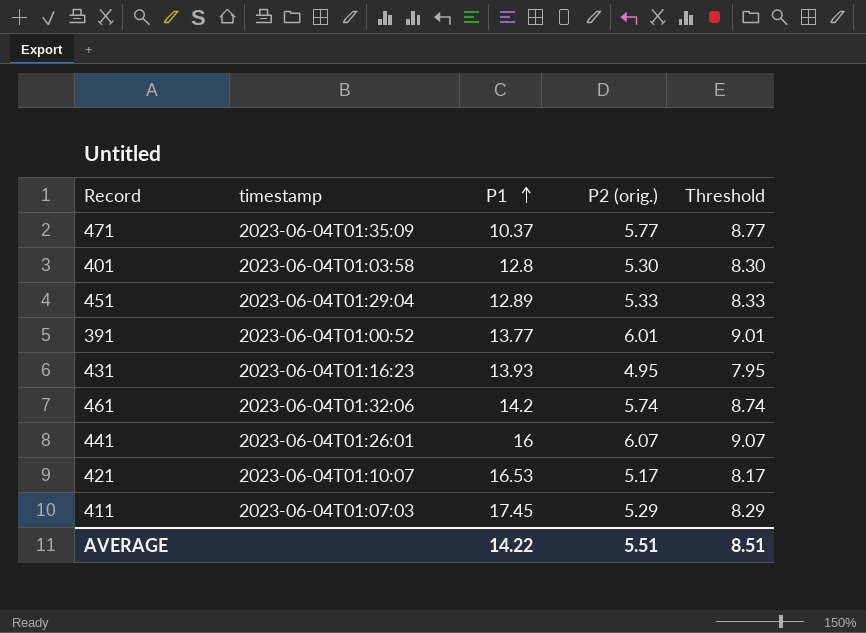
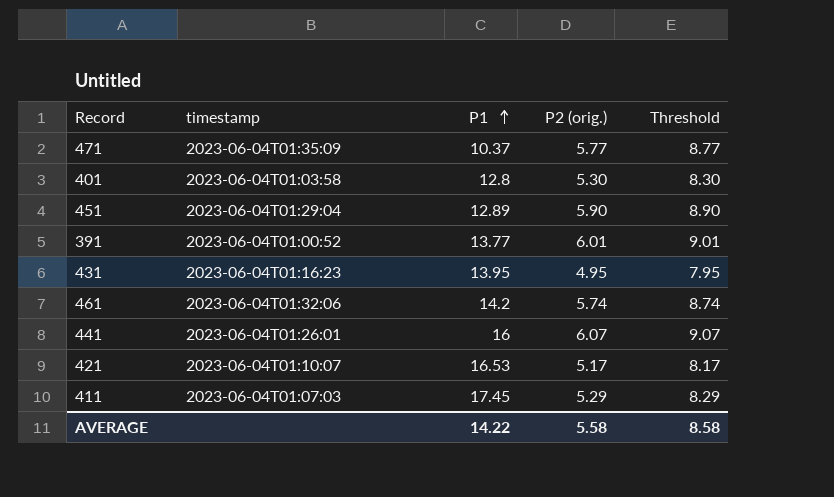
451 | P2 (orig.): 5.33 -> 5.90
451 | Threshold: 8.33 -> 8.90
431 | P1: 13.93 -> 13.95
AVERAGE | P2 (orig.): 5.51 -> 5.58
AVERAGE | Threshold: 8.51 -> 8.58

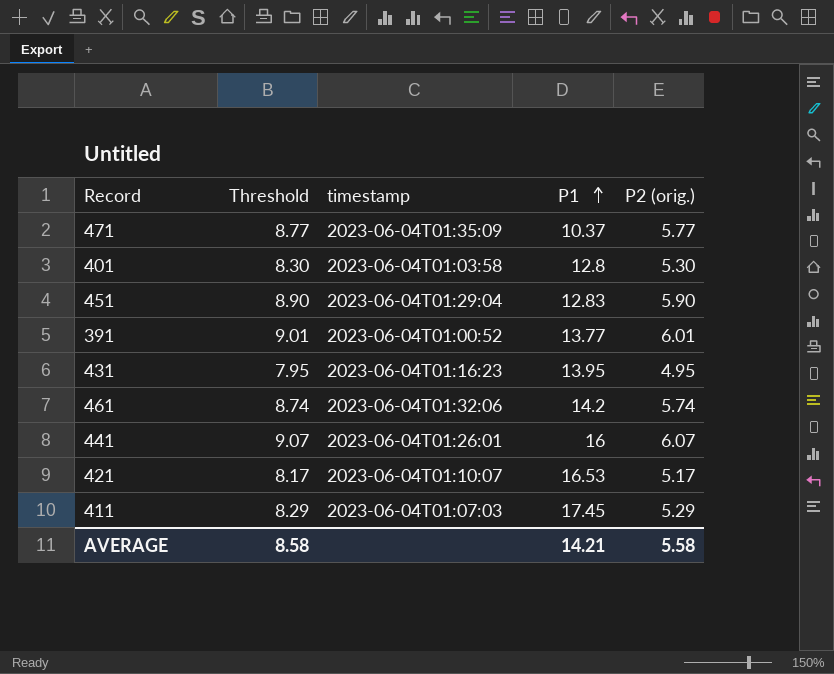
column Threshold | position: 5 -> 2
451 | P1: 12.89 -> 12.83
AVERAGE | P1: 14.22 -> 14.21

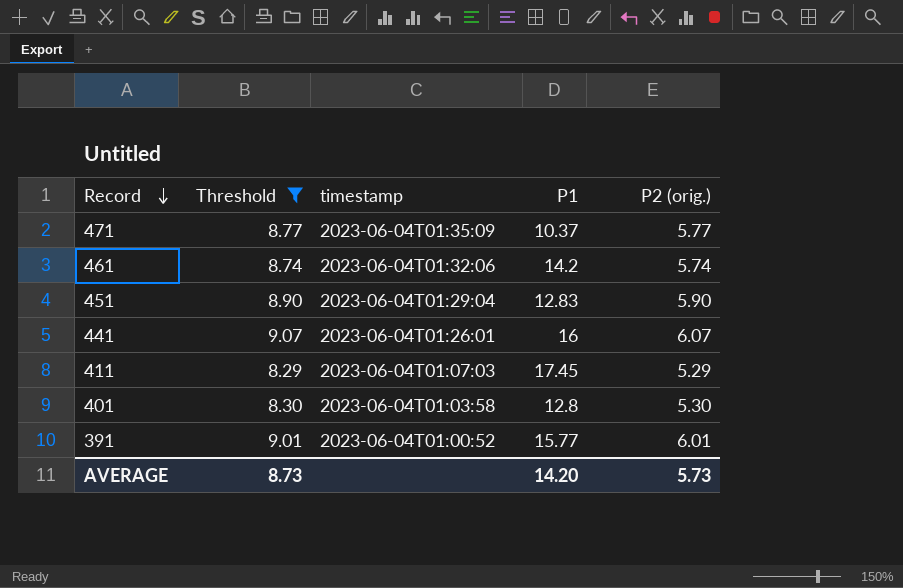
filter: none -> Threshold >= 8.29
row order: P1 ascending -> Record descending
391 | P1: 13.77 -> 15.77
AVERAGE | Threshold: 8.58 -> 8.73
AVERAGE | P1: 14.21 -> 14.20
AVERAGE | P2 (orig.): 5.58 -> 5.73

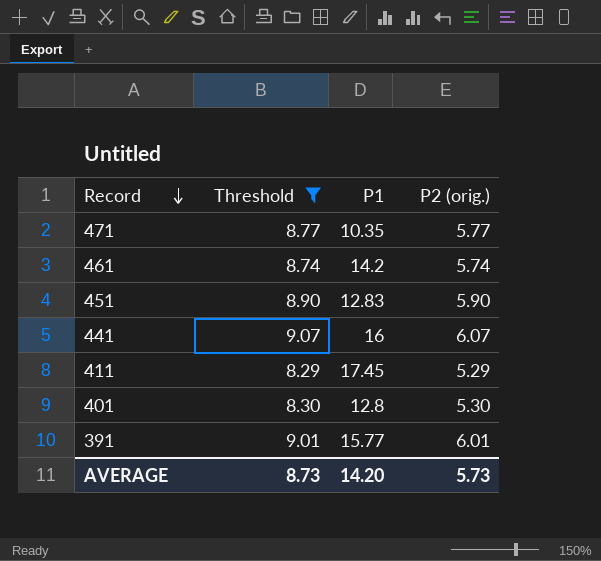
column timestamp | position: 3 -> none
471 | P1: 10.37 -> 10.35

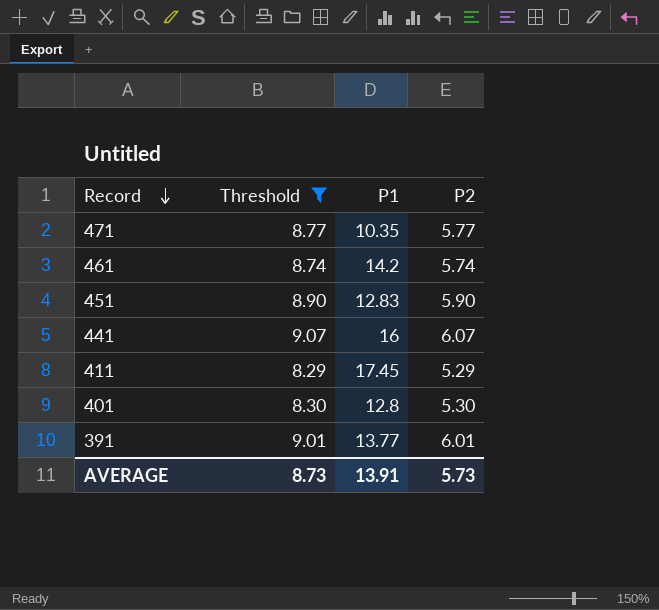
column name: P2 (orig.) -> P2
391 | P1: 15.77 -> 13.77
AVERAGE | P1: 14.20 -> 13.91

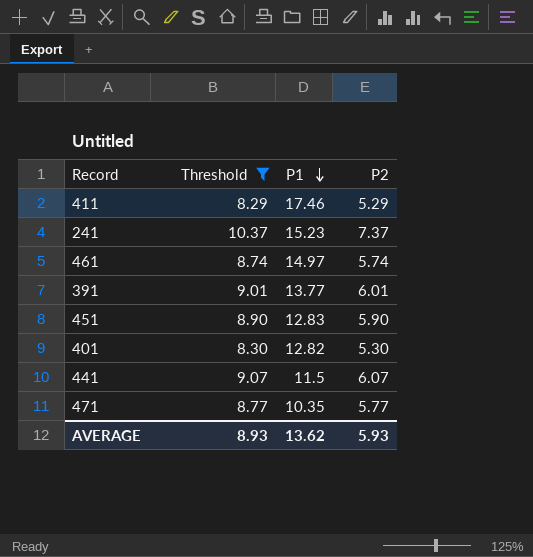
row order: Record descending -> P1 descending
411 | P1: 17.45 -> 17.46
row 241: none -> 10.37 | 15.23 | 7.37
461 | P1: 14.2 -> 14.97
401 | P1: 12.8 -> 12.82
441 | P1: 16 -> 11.5
AVERAGE | Threshold: 8.73 -> 8.93
AVERAGE | P1: 13.91 -> 13.62
AVERAGE | P2: 5.73 -> 5.93

